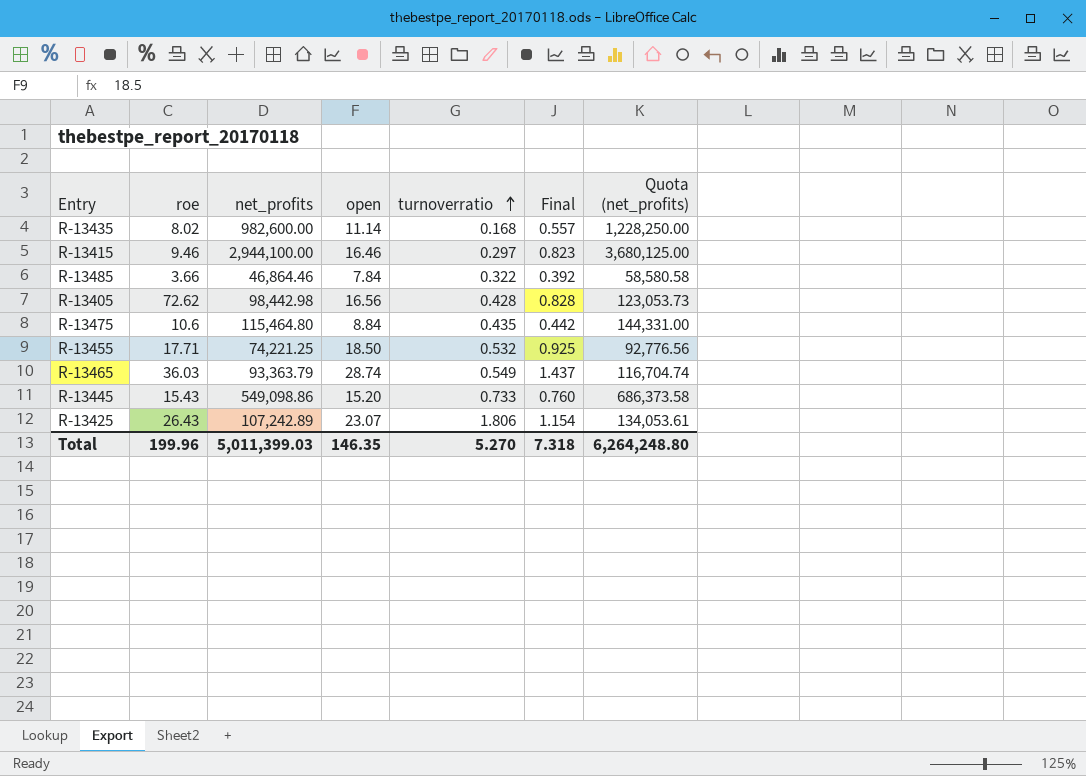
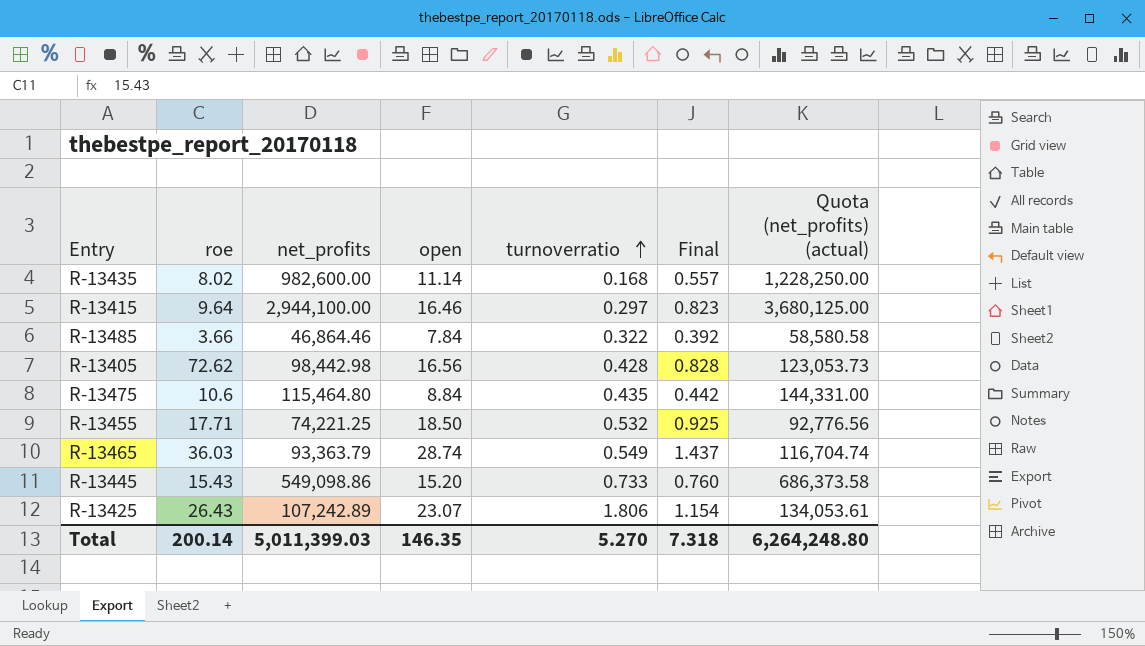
column name: Quota (net_profits) -> Quota (net_profits) (actual)
R-13415 | roe: 9.46 -> 9.64
Total | roe: 199.96 -> 200.14

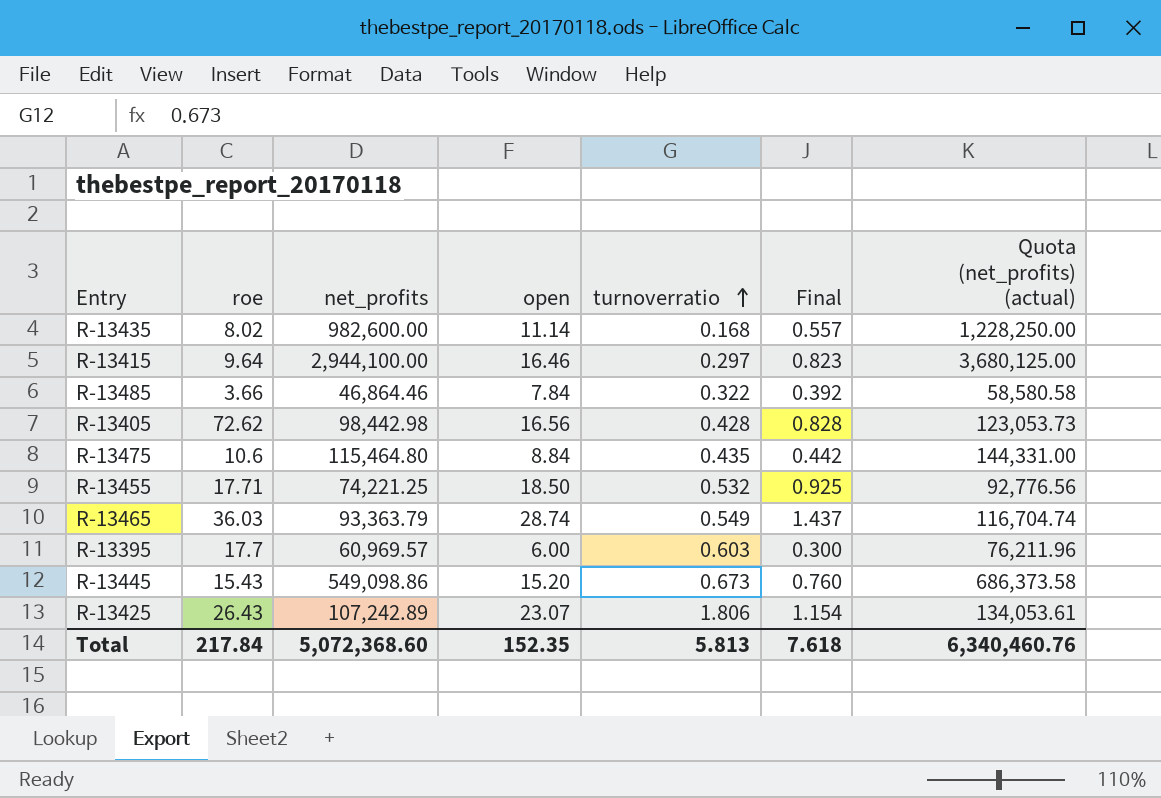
row R-13395: none -> 17.7 | 60,969.57 | 6.00 | 0.603 | 0.300 | 76,211.96
R-13445 | turnoverratio: 0.733 -> 0.673
Total | roe: 200.14 -> 217.84
Total | net_profits: 5,011,399.03 -> 5,072,368.60
Total | open: 146.35 -> 152.35
Total | turnoverratio: 5.270 -> 5.813
Total | Final: 7.318 -> 7.618
Total | Quota (net_profits) (actual): 6,264,248.80 -> 6,340,460.76

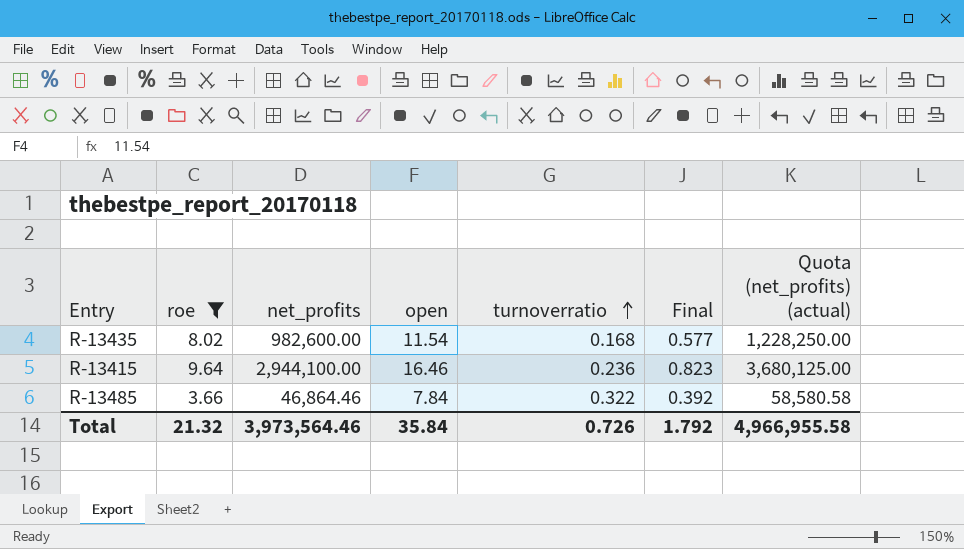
filter: none -> roe <= 9.64
R-13435 | open: 11.14 -> 11.54
R-13435 | Final: 0.557 -> 0.577
R-13415 | turnoverratio: 0.297 -> 0.236
Total | roe: 217.84 -> 21.32
Total | net_profits: 5,072,368.60 -> 3,973,564.46
Total | open: 152.35 -> 35.84
Total | turnoverratio: 5.813 -> 0.726
Total | Final: 7.618 -> 1.792
Total | Quota (net_profits) (actual): 6,340,460.76 -> 4,966,955.58

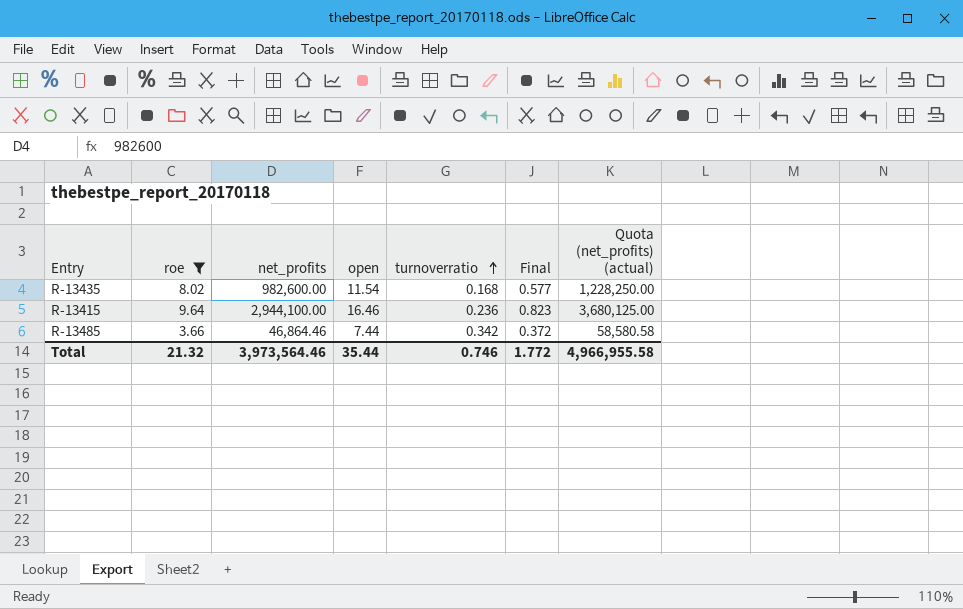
R-13485 | open: 7.84 -> 7.44
R-13485 | turnoverratio: 0.322 -> 0.342
R-13485 | Final: 0.392 -> 0.372
Total | open: 35.84 -> 35.44
Total | turnoverratio: 0.726 -> 0.746
Total | Final: 1.792 -> 1.772

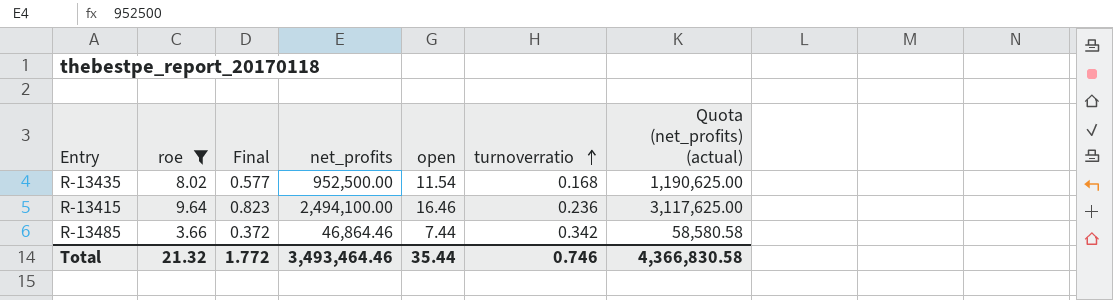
column Final | position: 6 -> 3
R-13435 | net_profits: 982,600.00 -> 952,500.00
R-13435 | Quota (net_profits) (actual): 1,228,250.00 -> 1,190,625.00
R-13415 | net_profits: 2,944,100.00 -> 2,494,100.00
R-13415 | Quota (net_profits) (actual): 3,680,125.00 -> 3,117,625.00
Total | net_profits: 3,973,564.46 -> 3,493,464.46
Total | Quota (net_profits) (actual): 4,966,955.58 -> 4,366,830.58

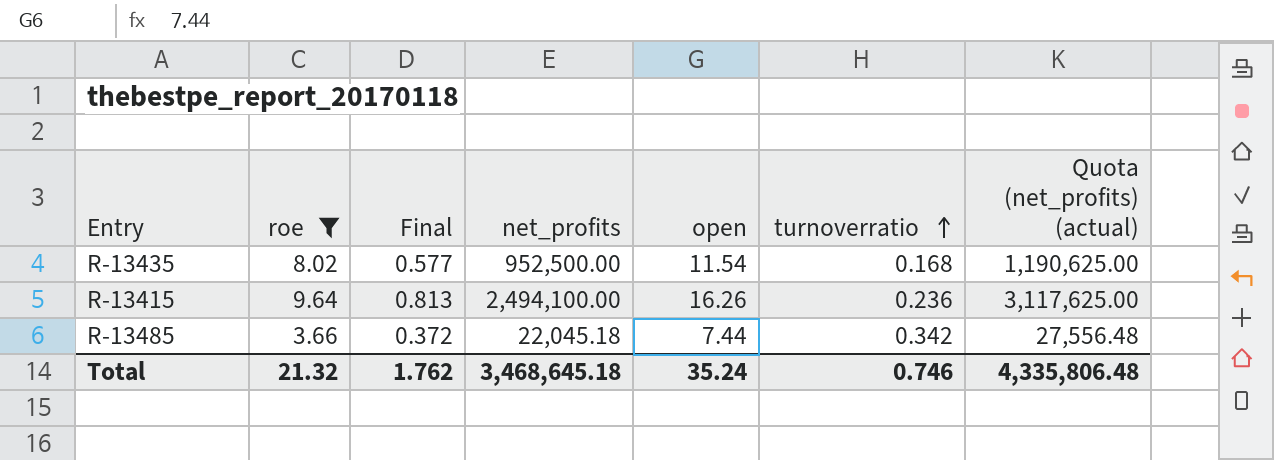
R-13415 | Final: 0.823 -> 0.813
R-13415 | open: 16.46 -> 16.26
R-13485 | net_profits: 46,864.46 -> 22,045.18
R-13485 | Quota (net_profits) (actual): 58,580.58 -> 27,556.48
Total | Final: 1.772 -> 1.762
Total | net_profits: 3,493,464.46 -> 3,468,645.18
Total | open: 35.44 -> 35.24
Total | Quota (net_profits) (actual): 4,366,830.58 -> 4,335,806.48

